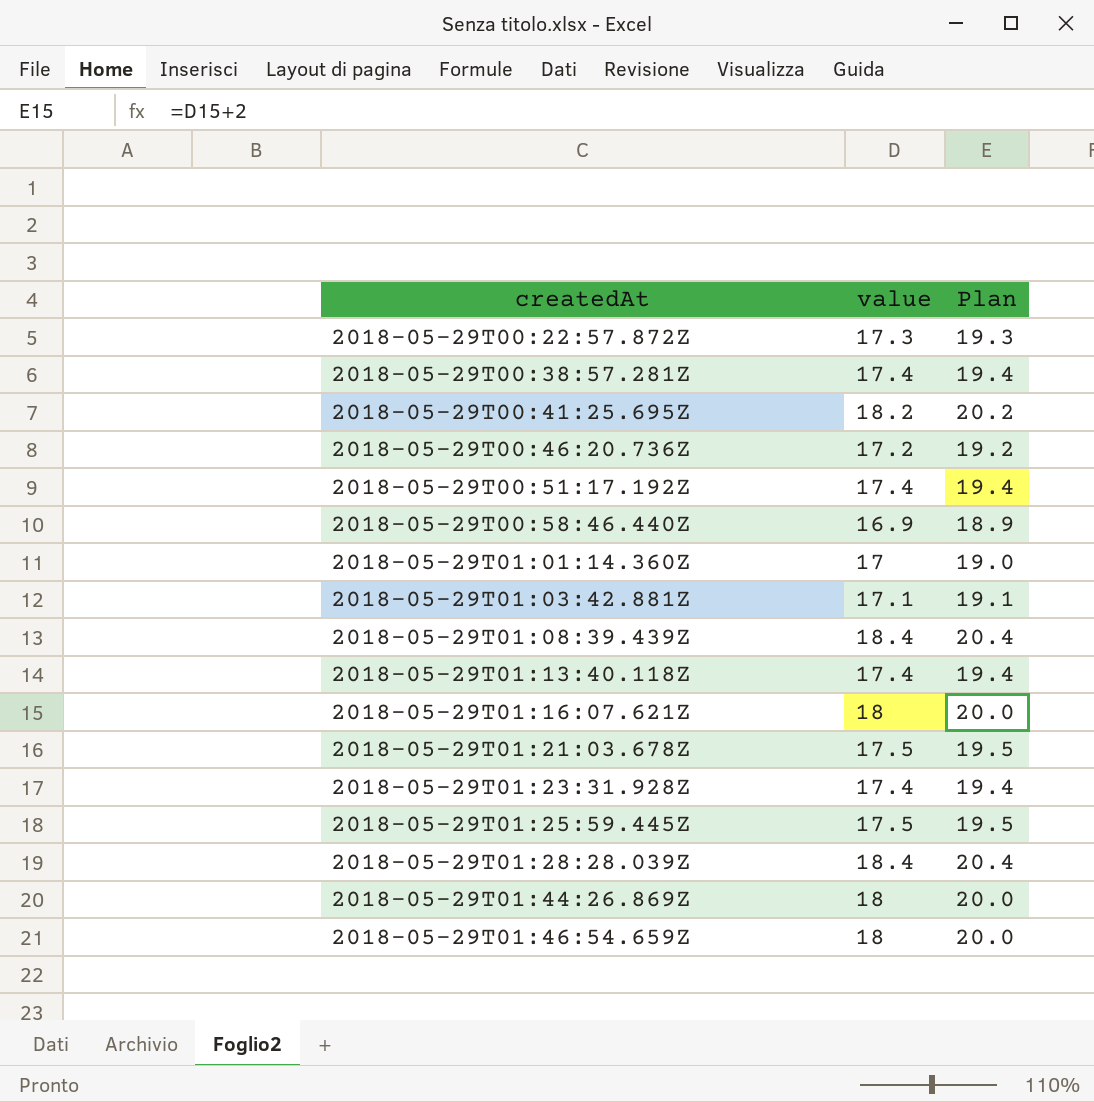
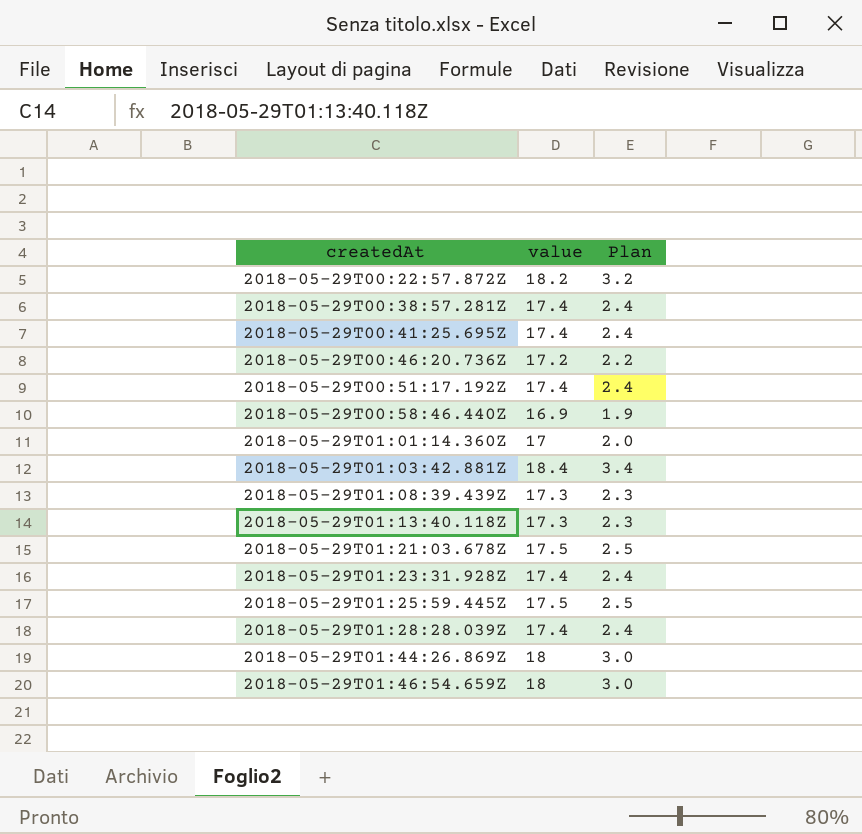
column Plan | formula: [value] + 2 -> [value] - 15
row 2018-05-29T01:16:07.621Z: 18 | 20.0 -> none
2018-05-29T00:22:57.872Z | value: 17.3 -> 18.2
2018-05-29T00:41:25.695Z | value: 18.2 -> 17.4
2018-05-29T01:03:42.881Z | value: 17.1 -> 18.4
2018-05-29T01:08:39.439Z | value: 18.4 -> 17.3
2018-05-29T01:13:40.118Z | value: 17.4 -> 17.3
2018-05-29T01:28:28.039Z | value: 18.4 -> 17.4

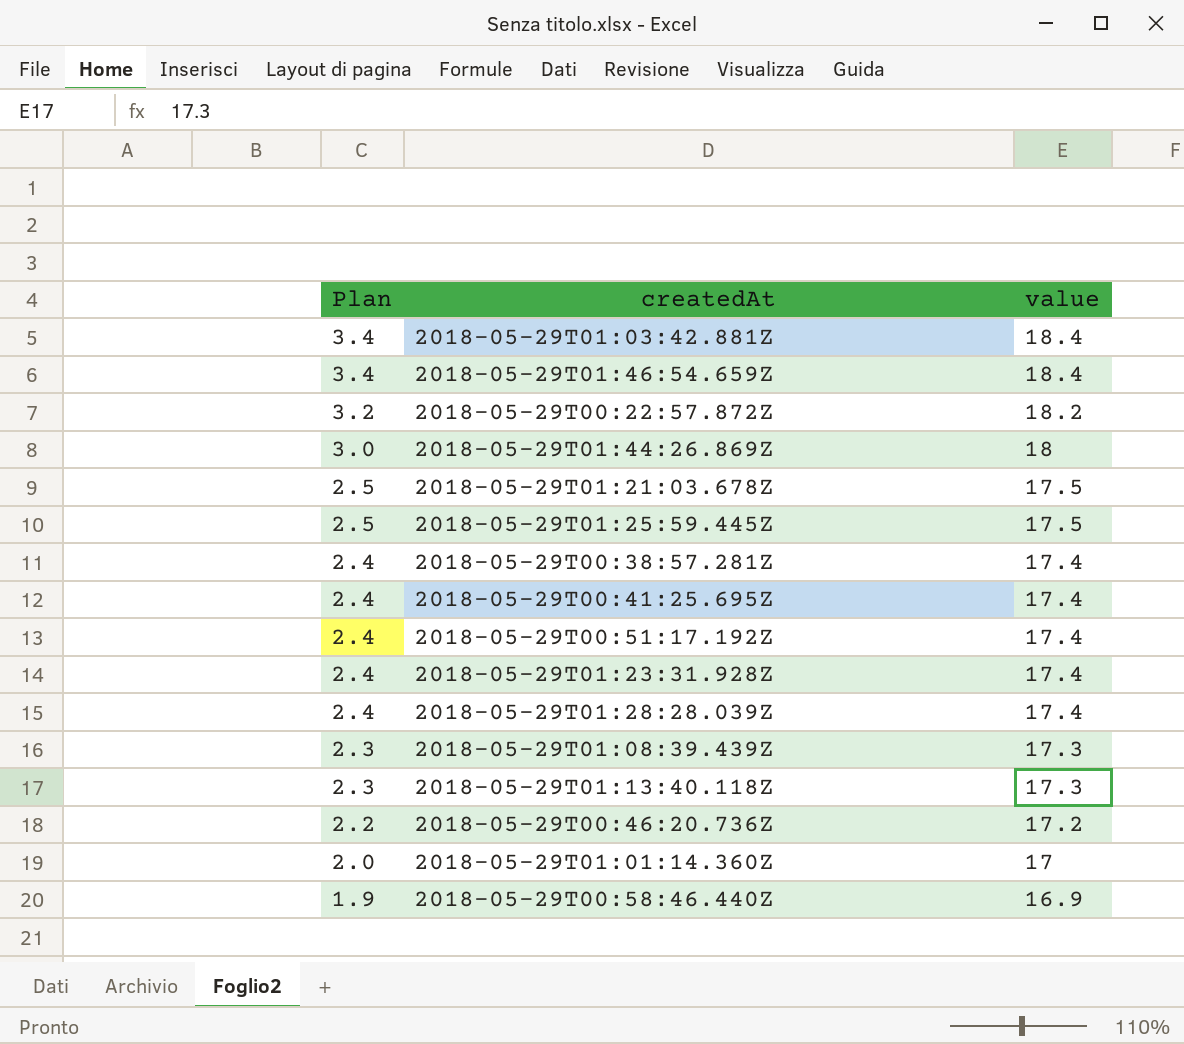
row order: createdAt ascending -> Plan descending
column Plan | position: 3 -> 1
2018-05-29T01:46:54.659Z | Plan: 3.0 -> 3.4
2018-05-29T01:46:54.659Z | value: 18 -> 18.4

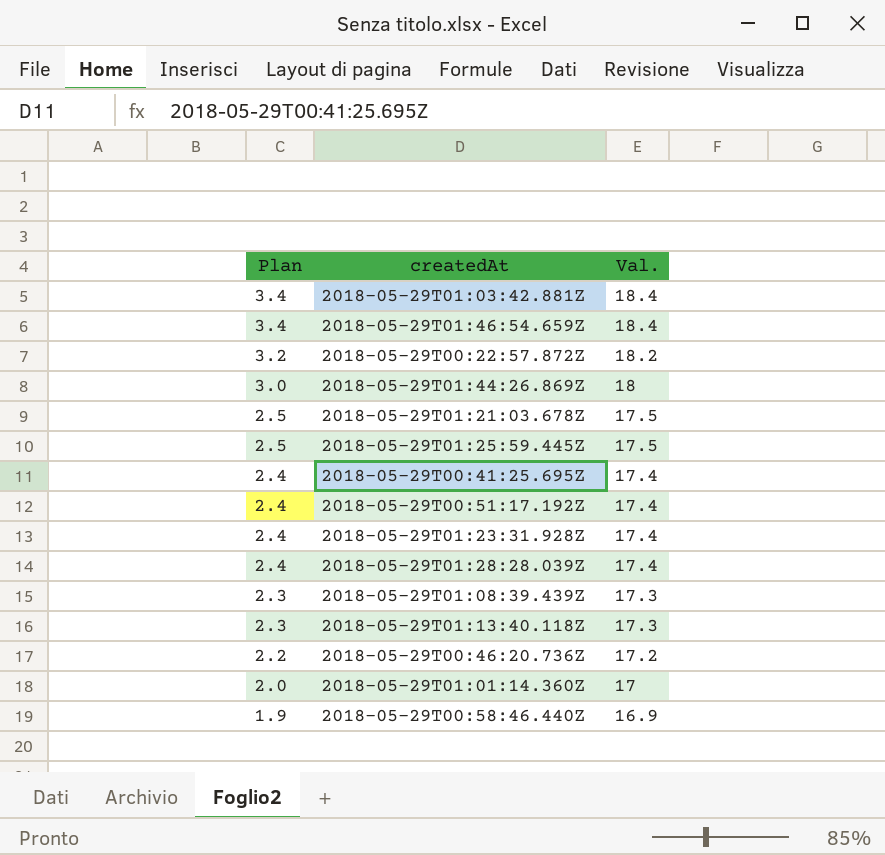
column name: value -> Val.
row 2018-05-29T00:38:57.281Z: 2.4 | 17.4 -> none

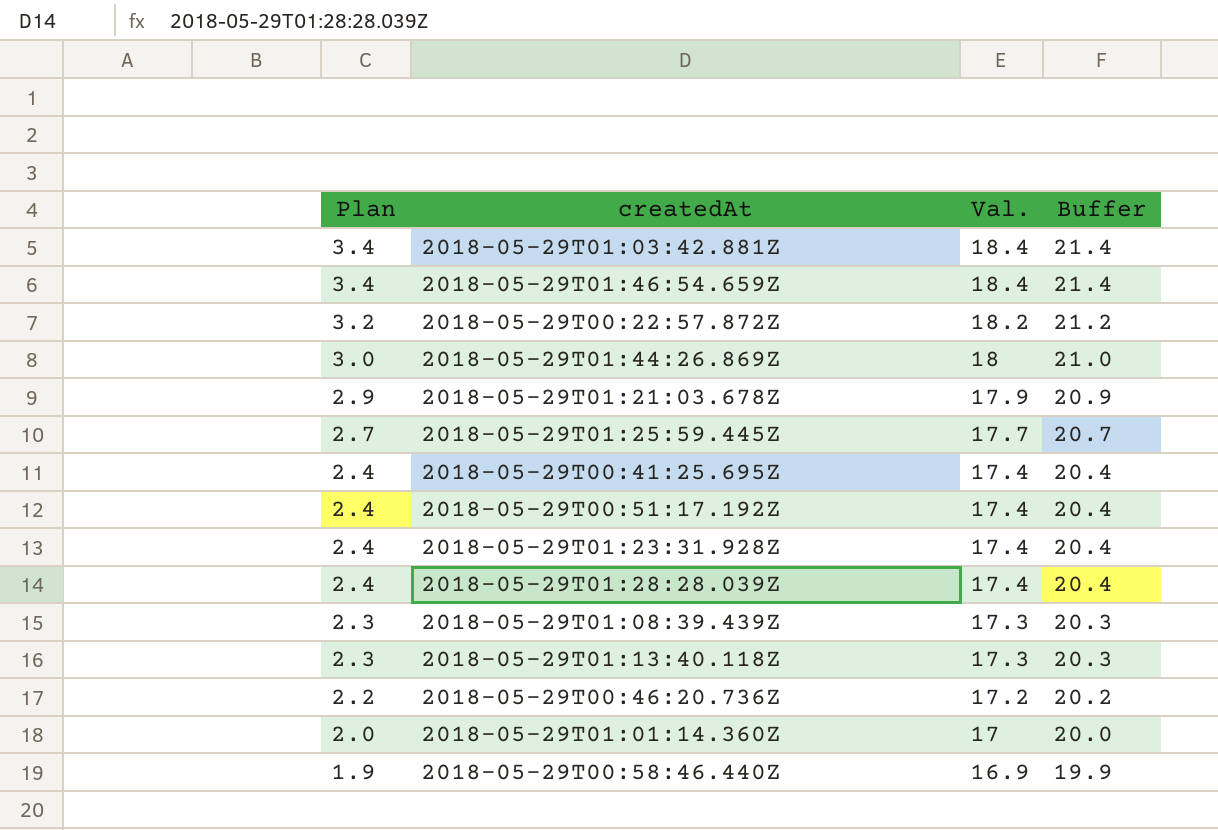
column Buffer | formula: none -> [Val.] + 3
2018-05-29T01:21:03.678Z | Plan: 2.5 -> 2.9
2018-05-29T01:21:03.678Z | Val.: 17.5 -> 17.9
2018-05-29T01:25:59.445Z | Plan: 2.5 -> 2.7
2018-05-29T01:25:59.445Z | Val.: 17.5 -> 17.7

